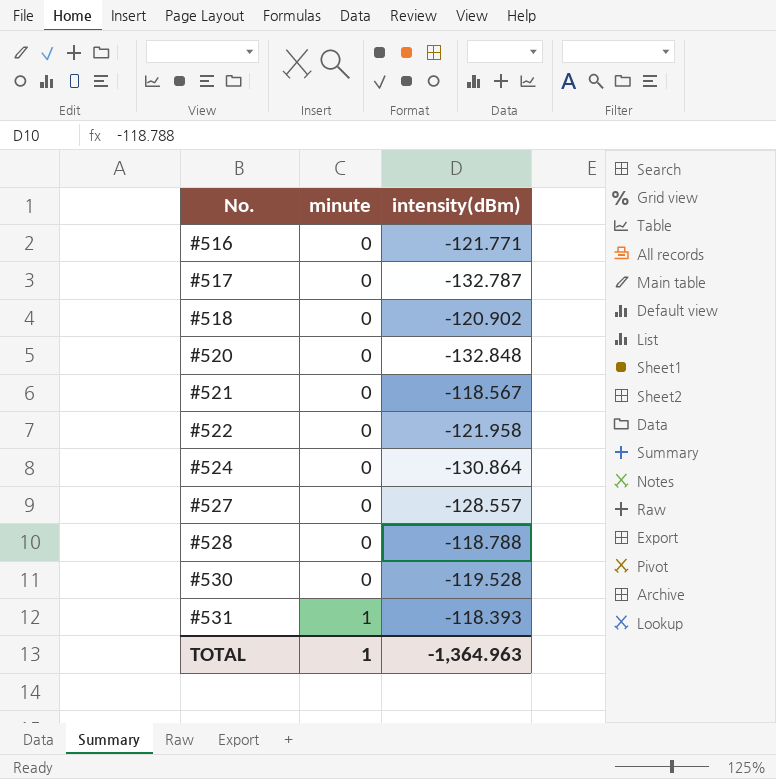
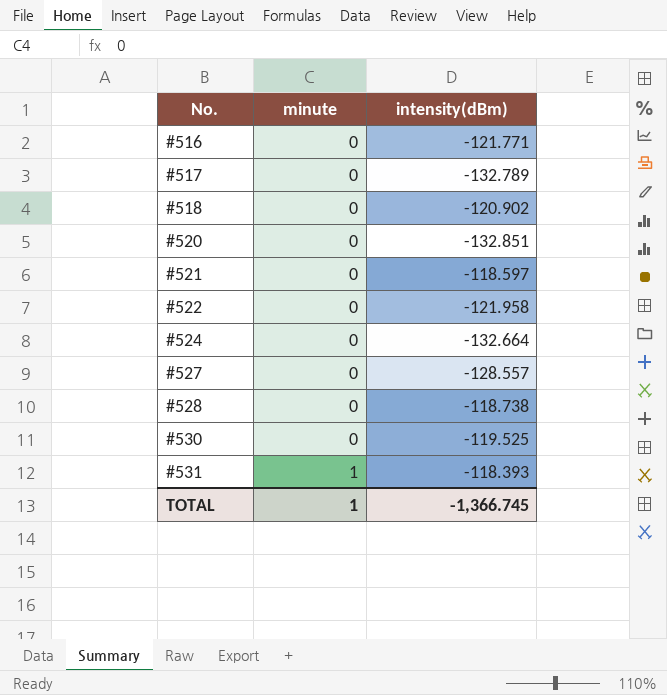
#517 | intensity(dBm): -132.787 -> -132.789
#520 | intensity(dBm): -132.848 -> -132.851
#521 | intensity(dBm): -118.567 -> -118.597
#524 | intensity(dBm): -130.864 -> -132.664
#528 | intensity(dBm): -118.788 -> -118.738
#530 | intensity(dBm): -119.528 -> -119.525
TOTAL | intensity(dBm): -1,364.963 -> -1,366.745

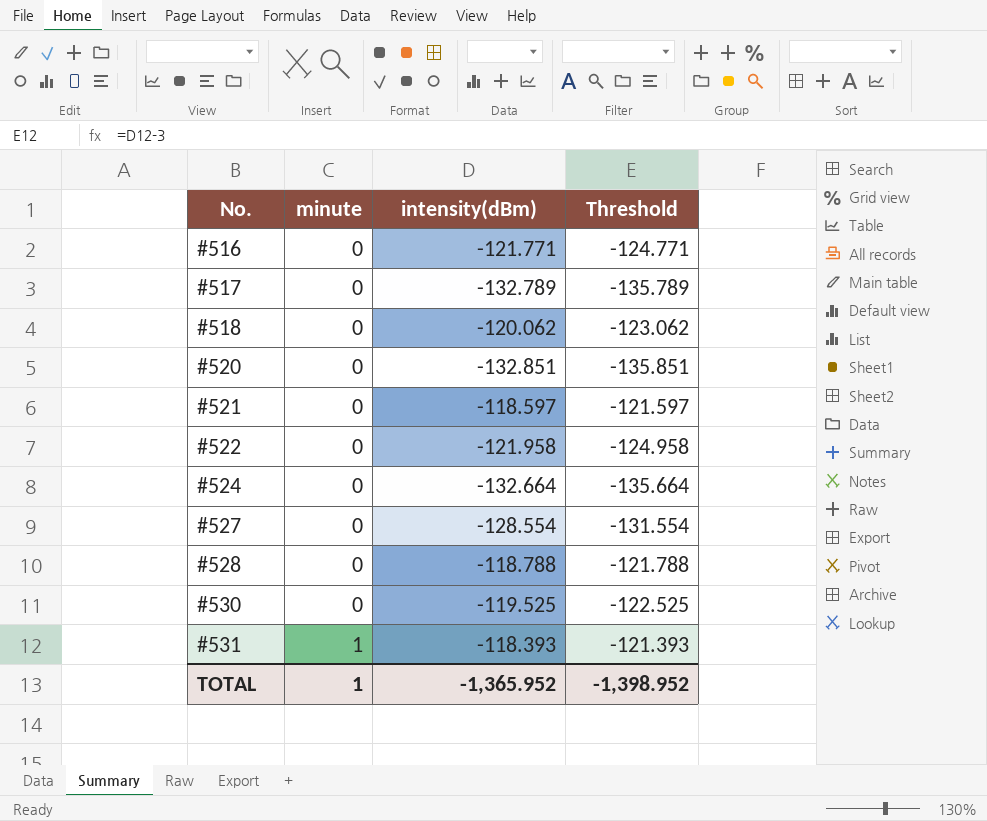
column Threshold | formula: none -> [intensity(dBm)] - 3
#518 | intensity(dBm): -120.902 -> -120.062
#527 | intensity(dBm): -128.557 -> -128.554
#528 | intensity(dBm): -118.738 -> -118.788
TOTAL | intensity(dBm): -1,366.745 -> -1,365.952

